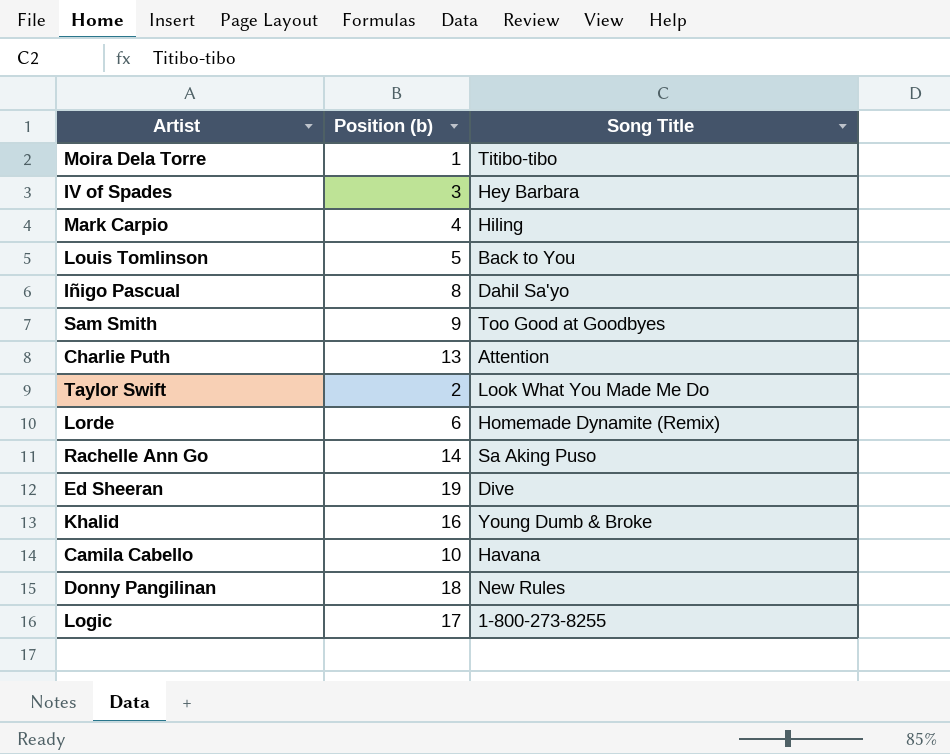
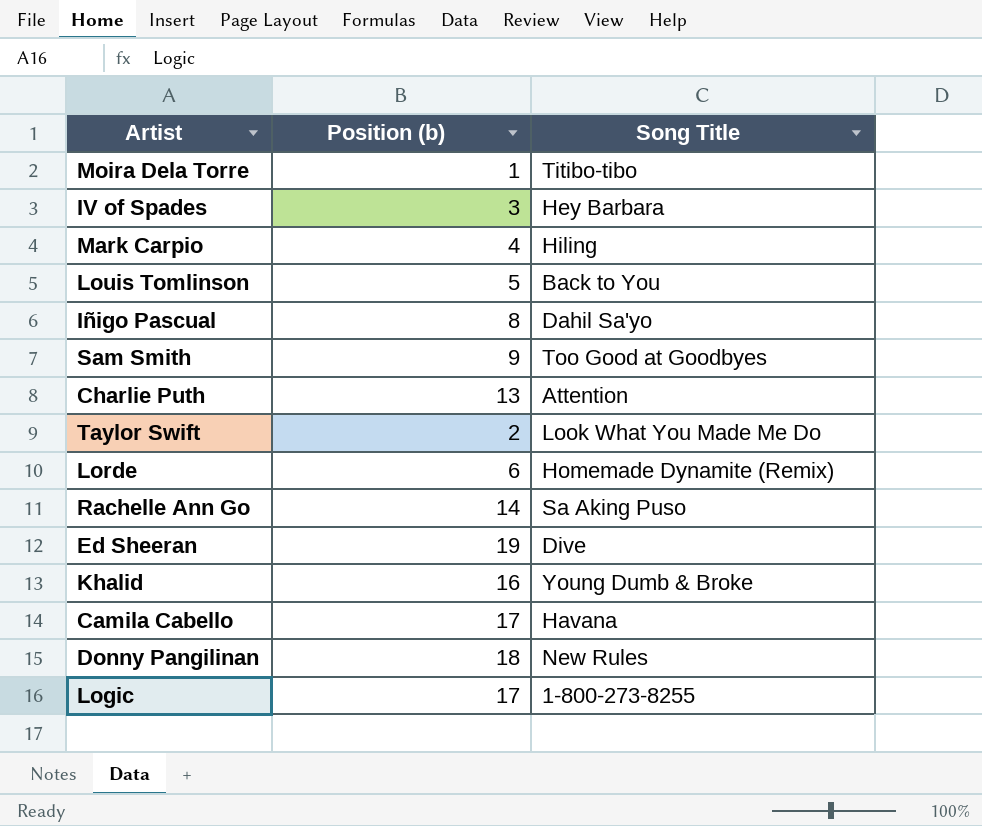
Camila Cabello | Position (b): 10 -> 17

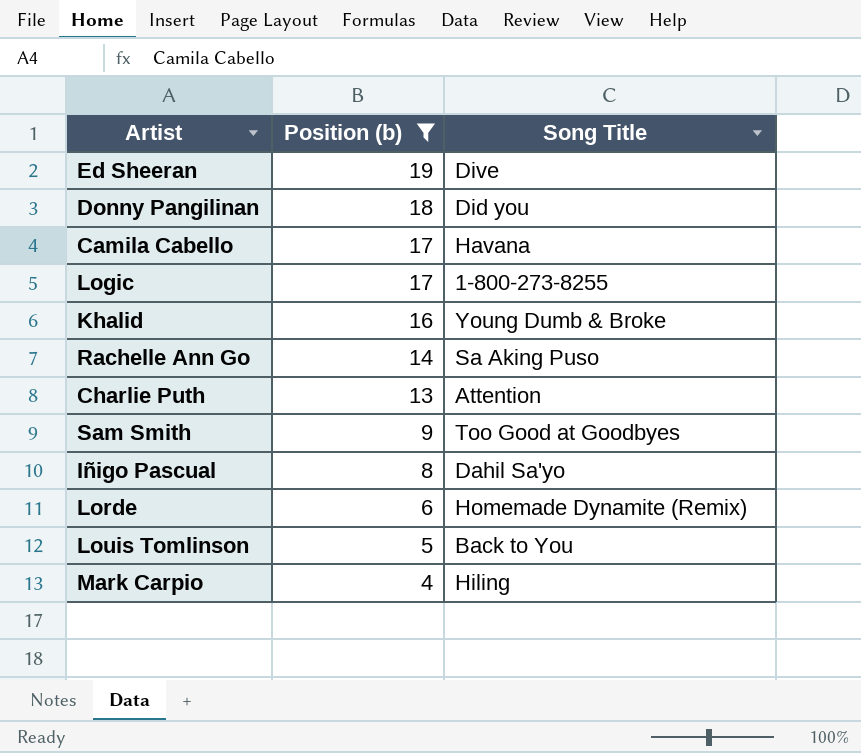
filter: none -> Position (b) >= 4
row order: none -> Position (b) descending
Donny Pangilinan | Song Title: New Rules -> Did you

